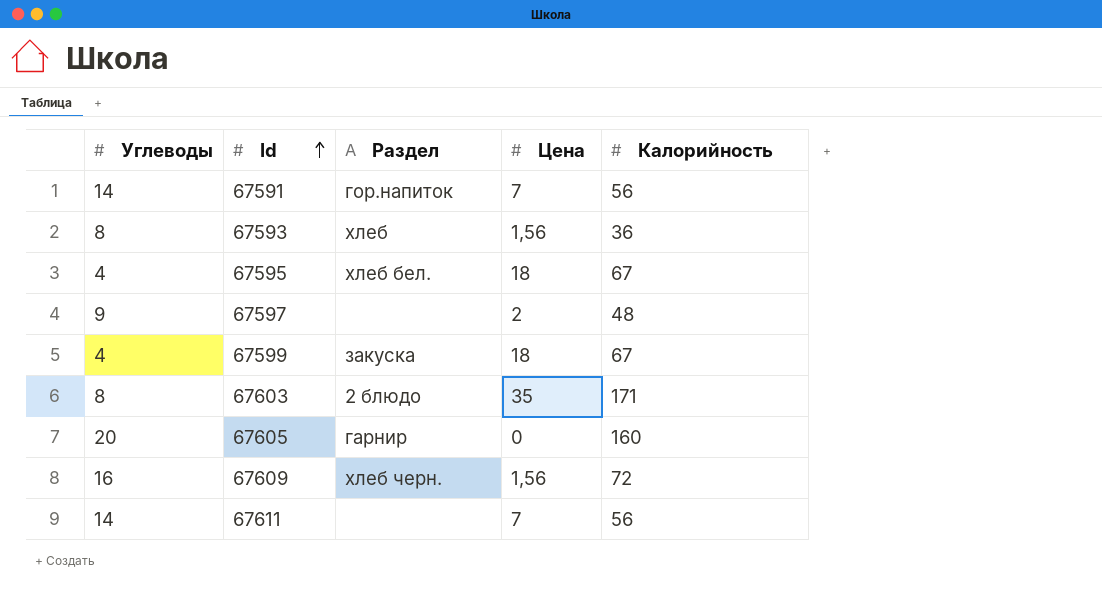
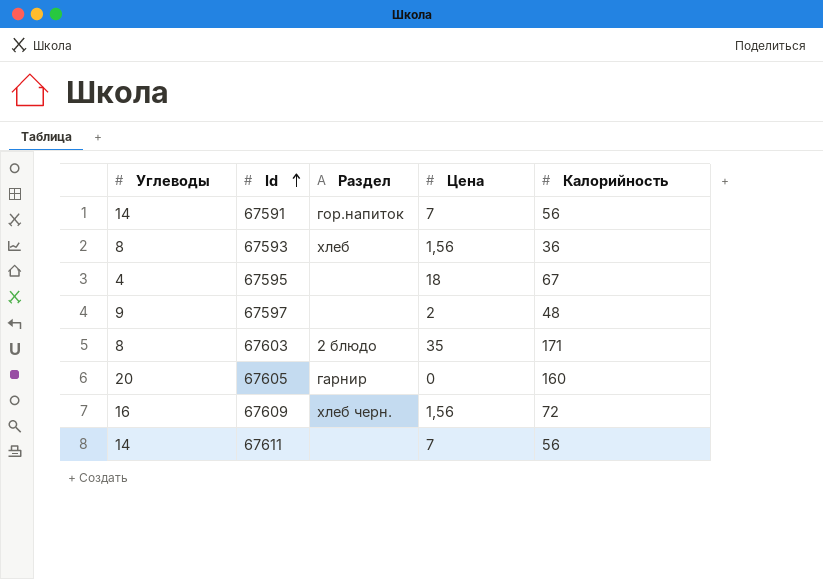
row 67599: 4 | закуска | 18 | 67 -> none
67595 | Раздел: хлеб бел. -> none

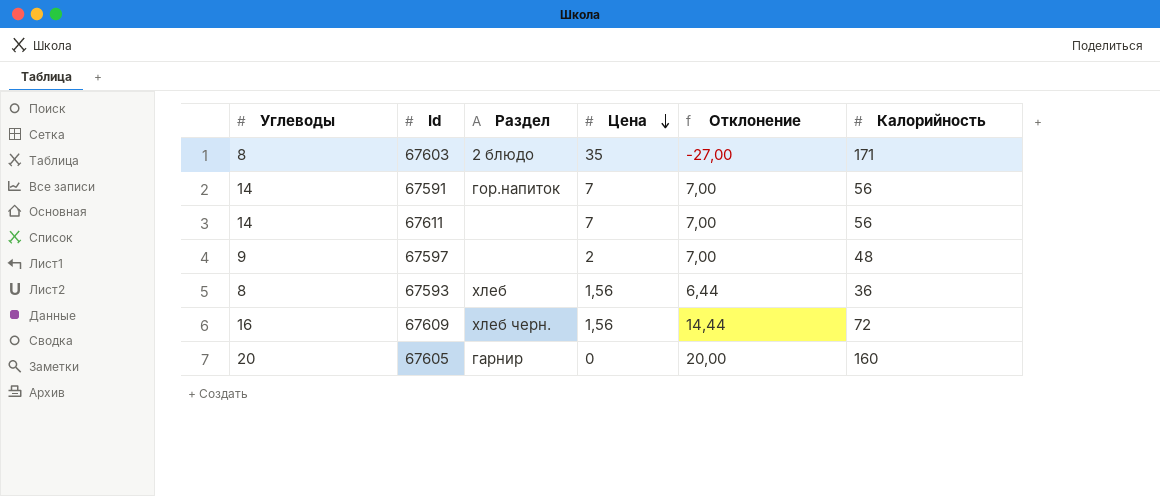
row order: Id ascending -> Цена descending
column Отклонение | formula: none -> [Углеводы] - [Цена]
row 67595: 4 | none | 18 | 67 -> none

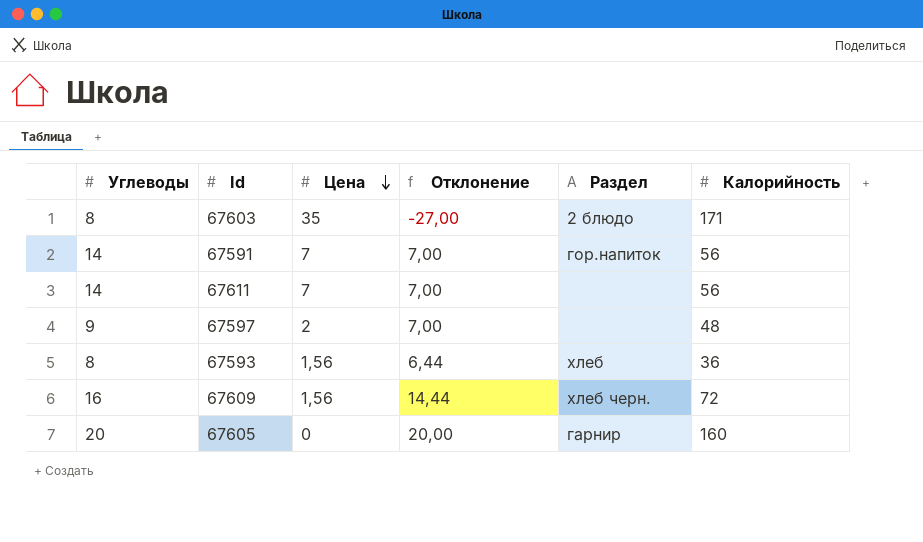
column Раздел | position: 3 -> 5

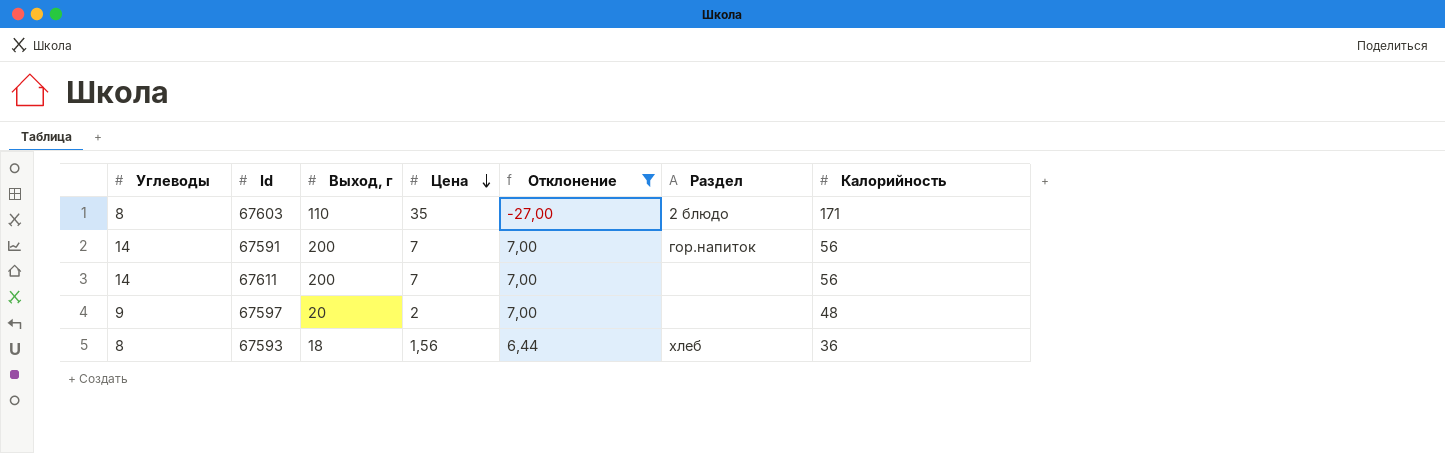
filter: none -> Отклонение <= 7,00
column Выход, г | position: none -> 3

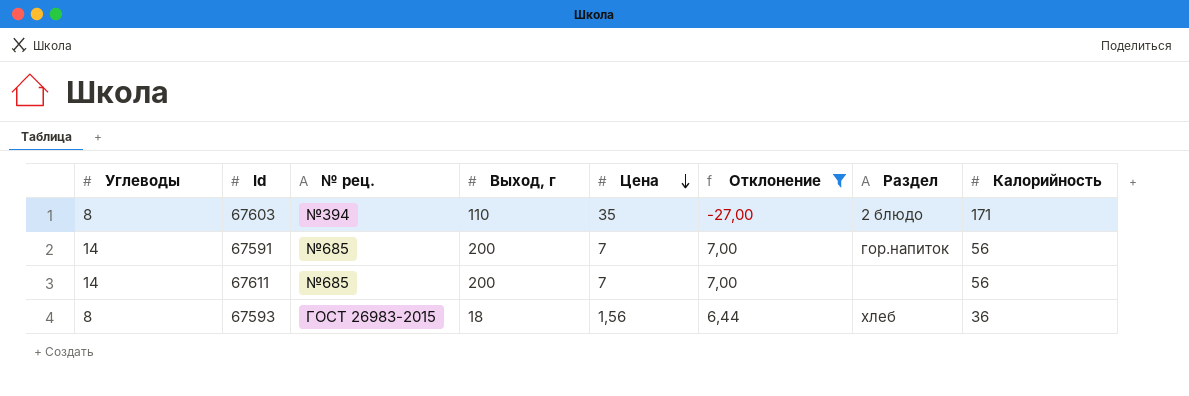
column № рец. | position: none -> 3
row 67597: 9 | 20 | 2 | 7,00 | none | 48 -> none

